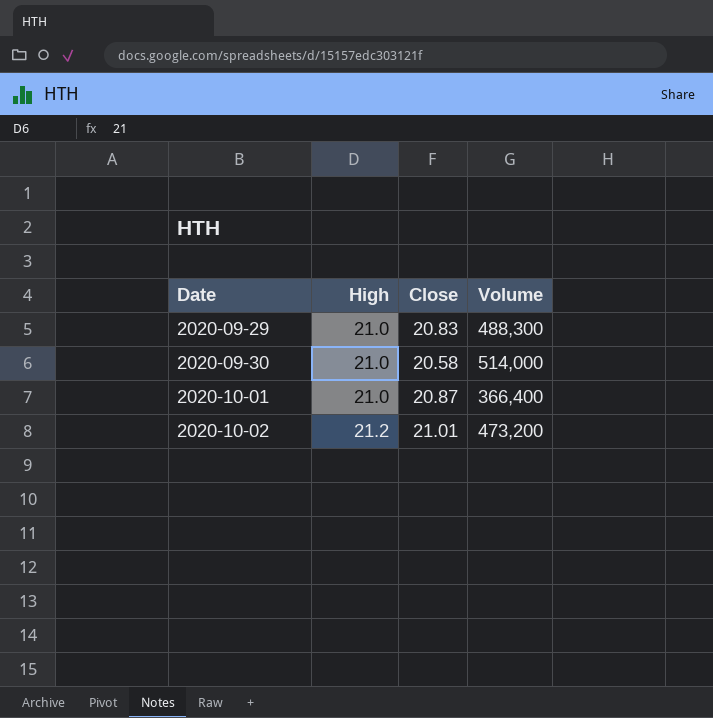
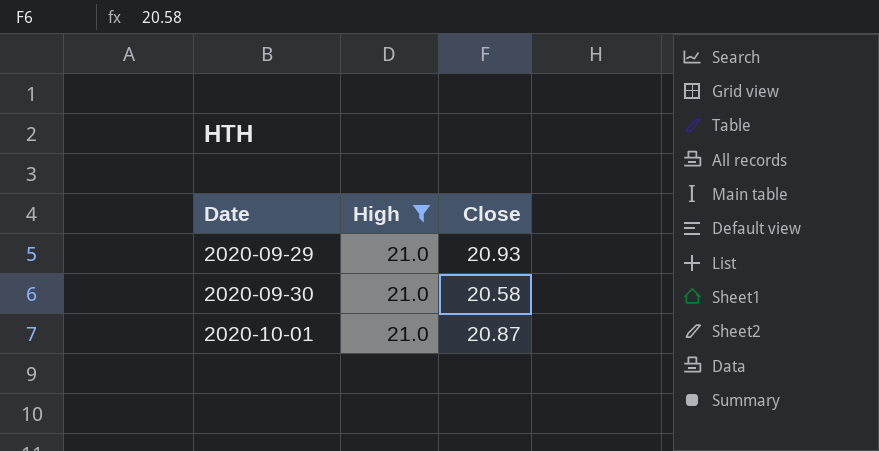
filter: none -> High = 21.0
column Volume | position: 4 -> none
2020-09-29 | Close: 20.83 -> 20.93

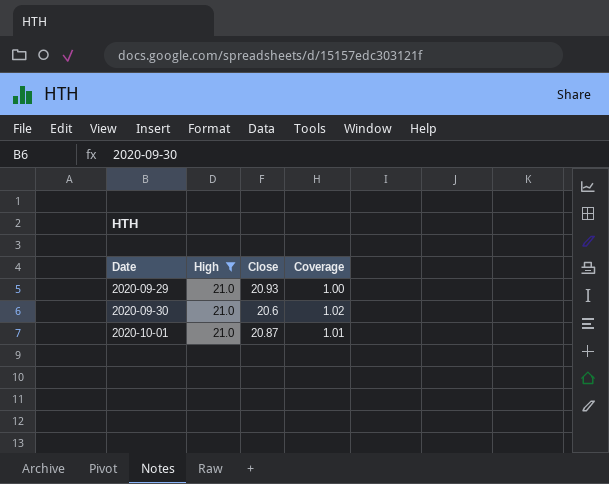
column Coverage | formula: none -> [High] / [Close]
2020-09-30 | Close: 20.58 -> 20.6

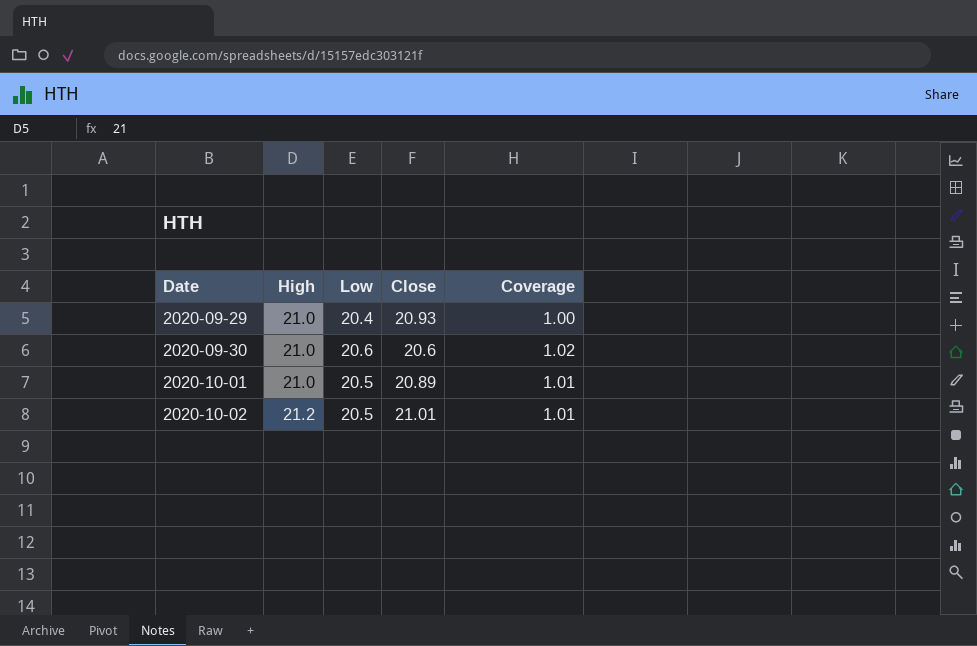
filter: High = 21.0 -> none
column Low | position: none -> 3
2020-10-01 | Close: 20.87 -> 20.89

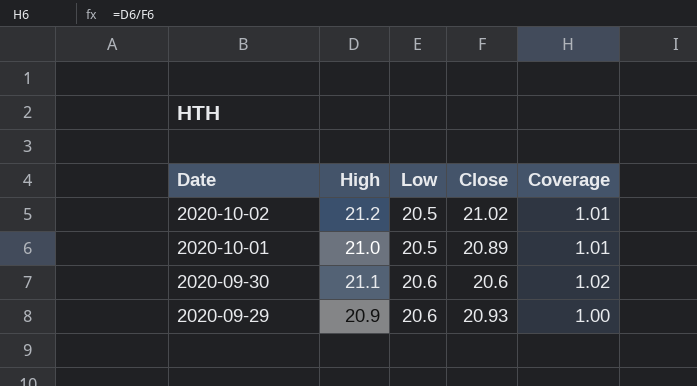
row order: Date ascending -> Date descending
2020-10-02 | Close: 21.01 -> 21.02
2020-09-30 | High: 21.0 -> 21.1
2020-09-29 | High: 21.0 -> 20.9
2020-09-29 | Low: 20.4 -> 20.6

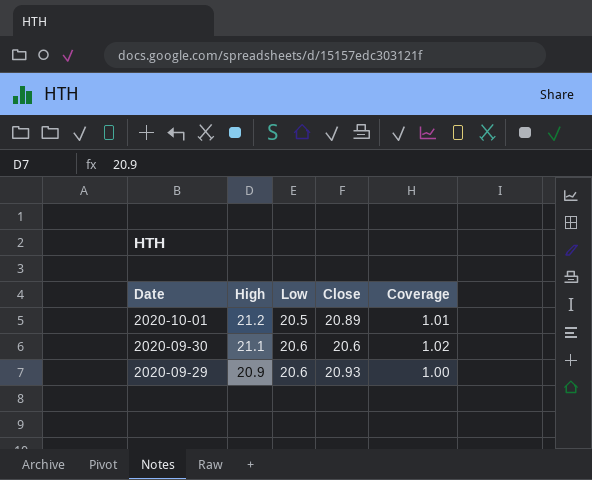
row 2020-10-02: 21.2 | 20.5 | 21.02 | 1.01 -> none
2020-10-01 | High: 21.0 -> 21.2

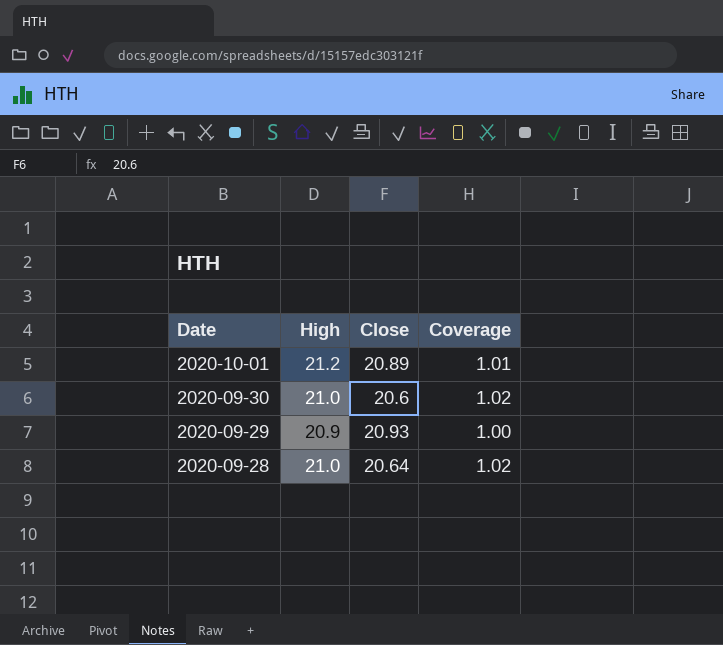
column Low | position: 3 -> none
2020-09-30 | High: 21.1 -> 21.0
row 2020-09-28: none -> 21.0 | 20.64 | 1.02

